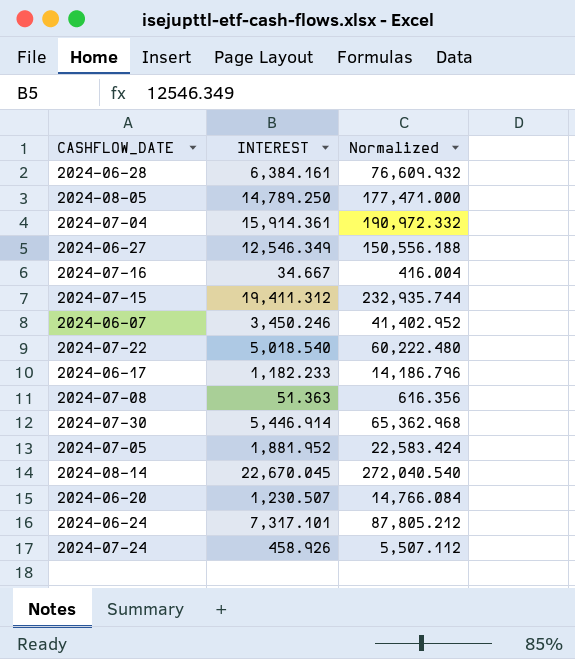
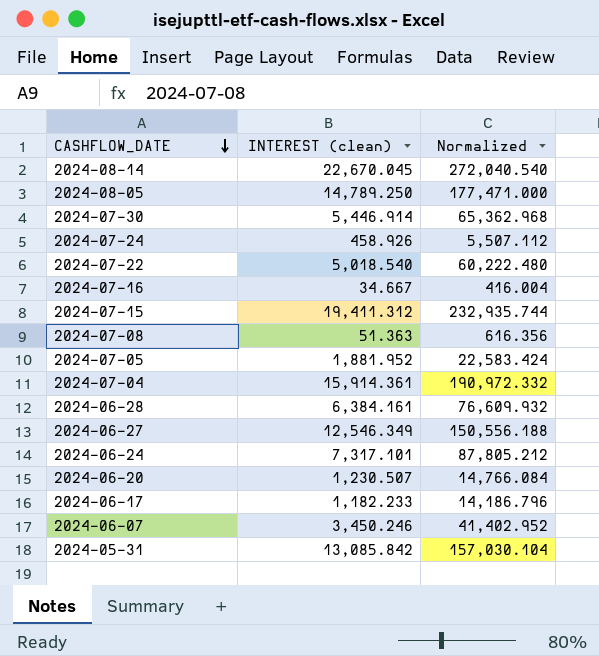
row order: none -> CASHFLOW_DATE descending
column name: INTEREST -> INTEREST (clean)
row 2024-05-31: none -> 13,085.842 | 157,030.104

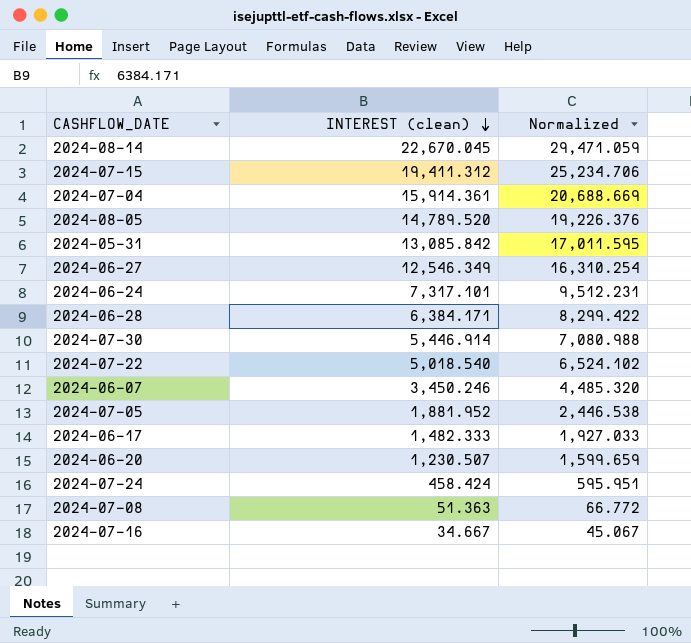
row order: CASHFLOW_DATE descending -> INTEREST (clean) descending
column Normalized | formula: [INTEREST (clean)] * 12 -> [INTEREST (clean)] * 1.3
2024-08-05 | INTEREST (clean): 14,789.250 -> 14,789.520
2024-06-28 | INTEREST (clean): 6,384.161 -> 6,384.171
2024-06-17 | INTEREST (clean): 1,182.233 -> 1,482.333
2024-07-24 | INTEREST (clean): 458.926 -> 458.424

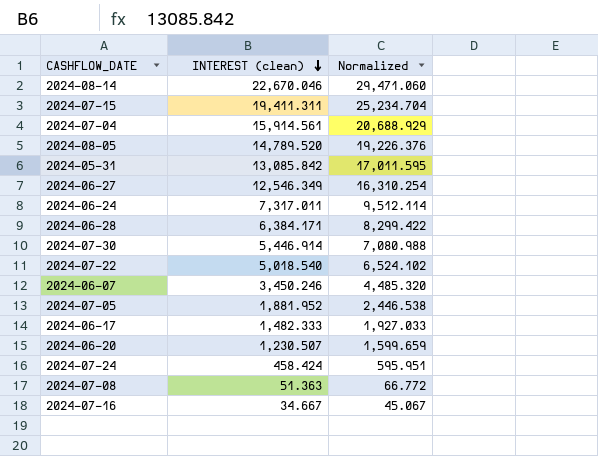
2024-08-14 | INTEREST (clean): 22,670.045 -> 22,670.046
2024-08-14 | Normalized: 29,471.059 -> 29,471.060
2024-07-15 | INTEREST (clean): 19,411.312 -> 19,411.311
2024-07-15 | Normalized: 25,234.706 -> 25,234.704
2024-07-04 | INTEREST (clean): 15,914.361 -> 15,914.561
2024-07-04 | Normalized: 20,688.669 -> 20,688.929
2024-06-24 | INTEREST (clean): 7,317.101 -> 7,317.011
2024-06-24 | Normalized: 9,512.231 -> 9,512.114

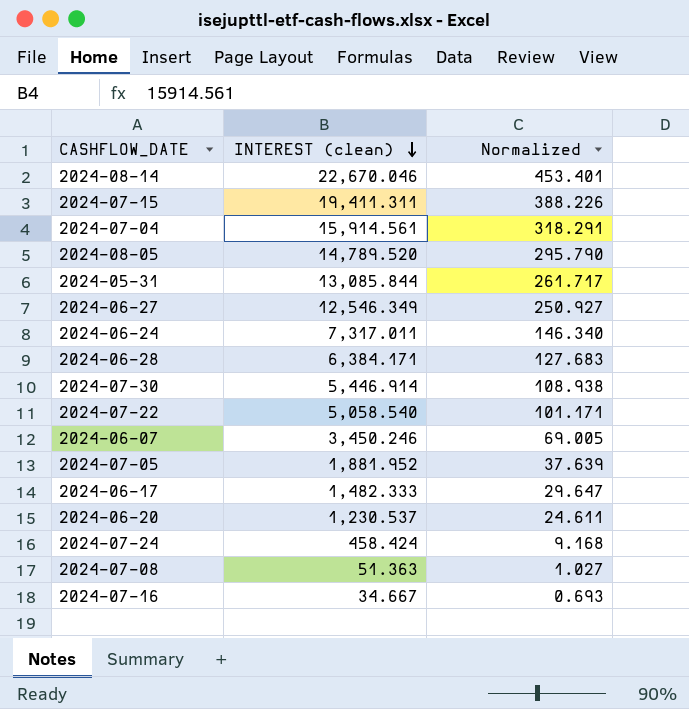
column Normalized | formula: [INTEREST (clean)] * 1.3 -> [INTEREST (clean)] * 0.02
2024-05-31 | INTEREST (clean): 13,085.842 -> 13,085.844
2024-07-22 | INTEREST (clean): 5,018.540 -> 5,058.540
2024-06-20 | INTEREST (clean): 1,230.507 -> 1,230.537

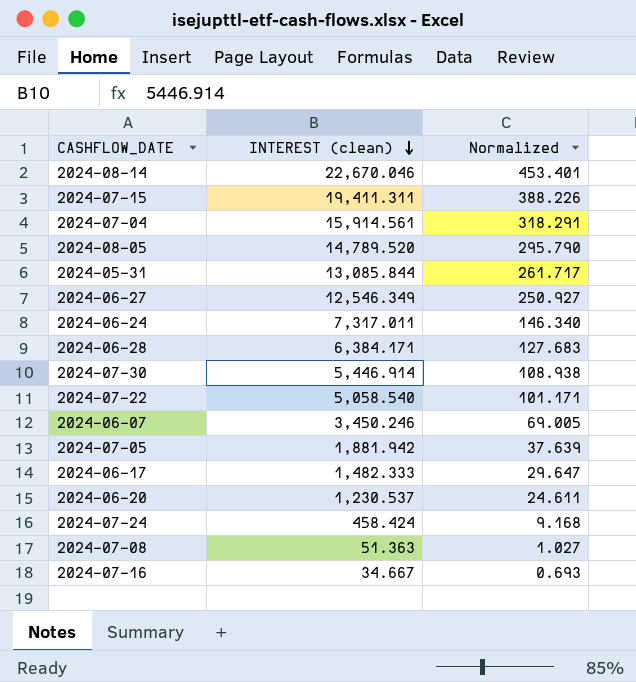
2024-07-05 | INTEREST (clean): 1,881.952 -> 1,881.942

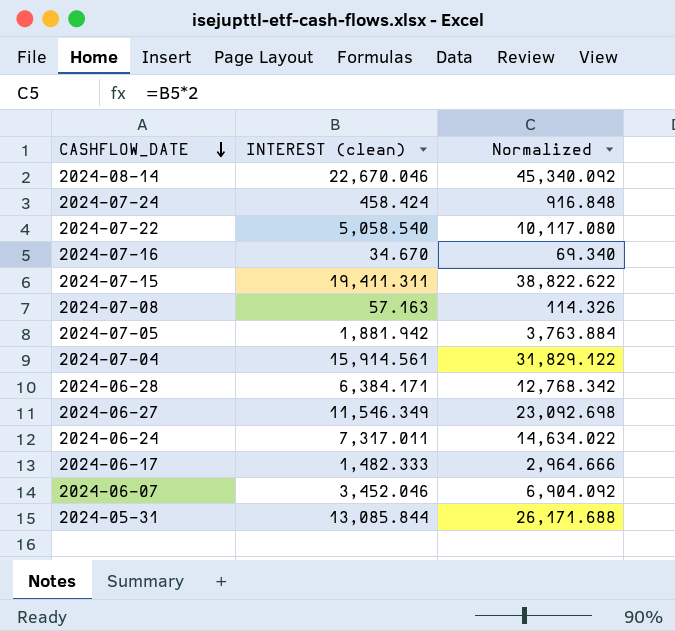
row order: INTEREST (clean) descending -> CASHFLOW_DATE descending
column Normalized | formula: [INTEREST (clean)] * 0.02 -> [INTEREST (clean)] * 2
row 2024-08-05: 14,789.520 | 295.790 -> none
row 2024-07-30: 5,446.914 | 108.938 -> none
row 2024-06-20: 1,230.537 | 24.611 -> none
2024-07-16 | INTEREST (clean): 34.667 -> 34.670
2024-07-08 | INTEREST (clean): 51.363 -> 57.163
2024-06-27 | INTEREST (clean): 12,546.349 -> 11,546.349
2024-06-07 | INTEREST (clean): 3,450.246 -> 3,452.046

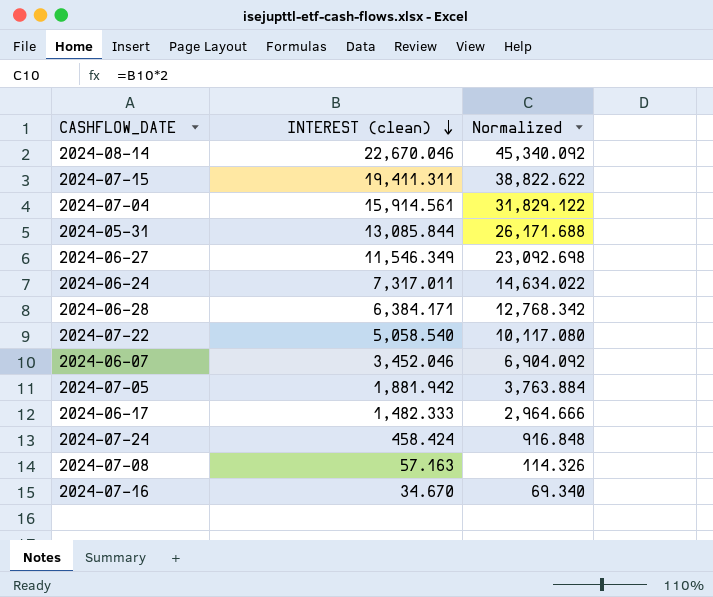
row order: CASHFLOW_DATE descending -> INTEREST (clean) descending

